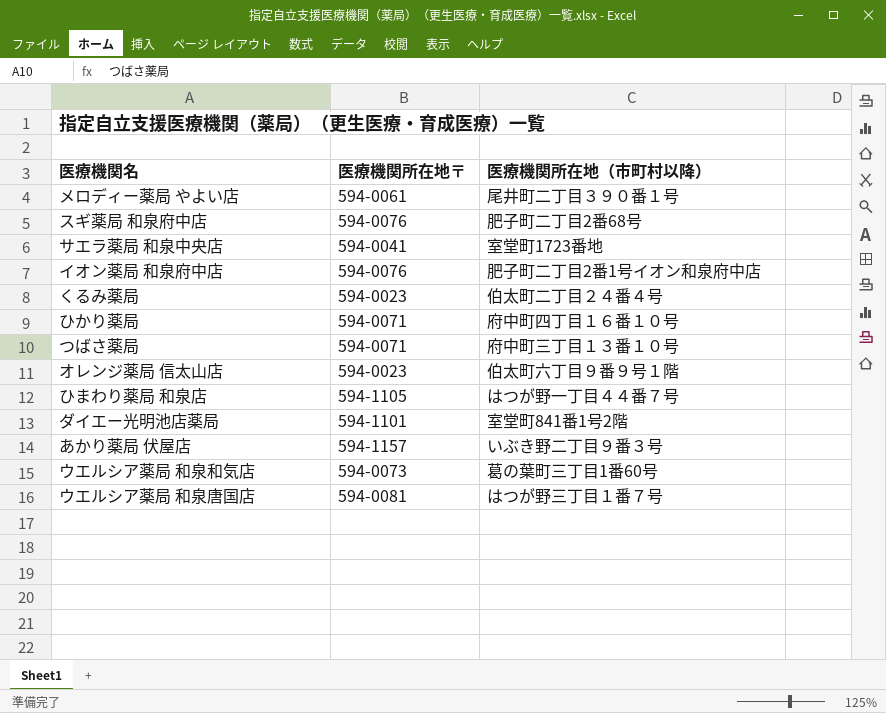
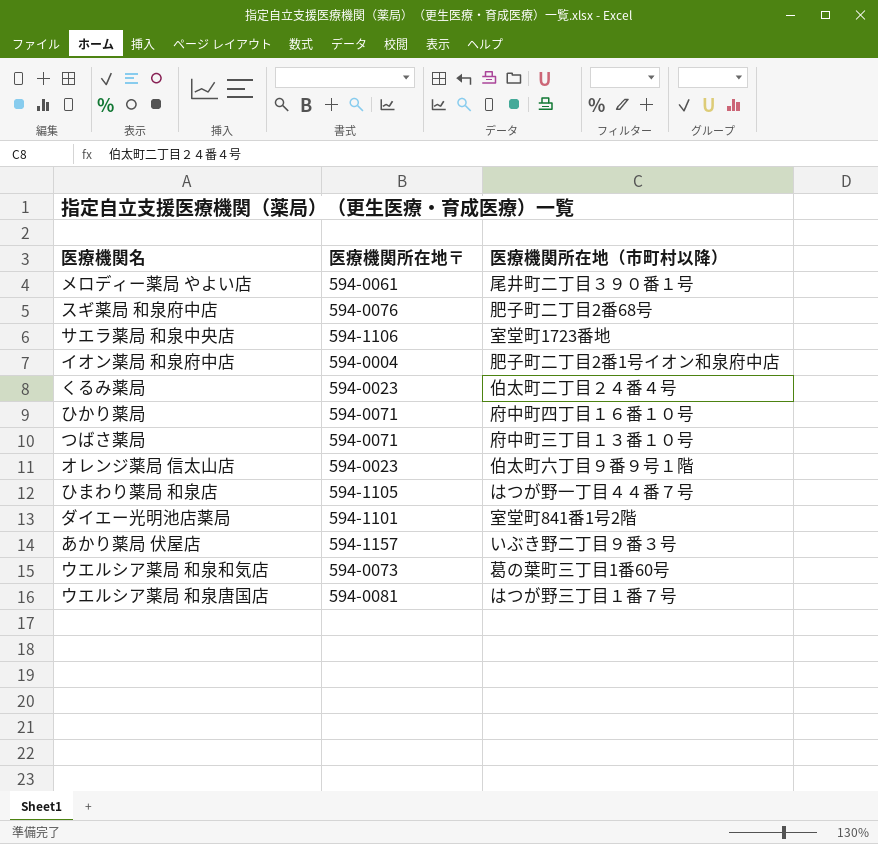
サエラ薬局 和泉中央店 | 医療機関所在地〒: 594-0041 -> 594-1106
イオン薬局 和泉府中店 | 医療機関所在地〒: 594-0076 -> 594-0004

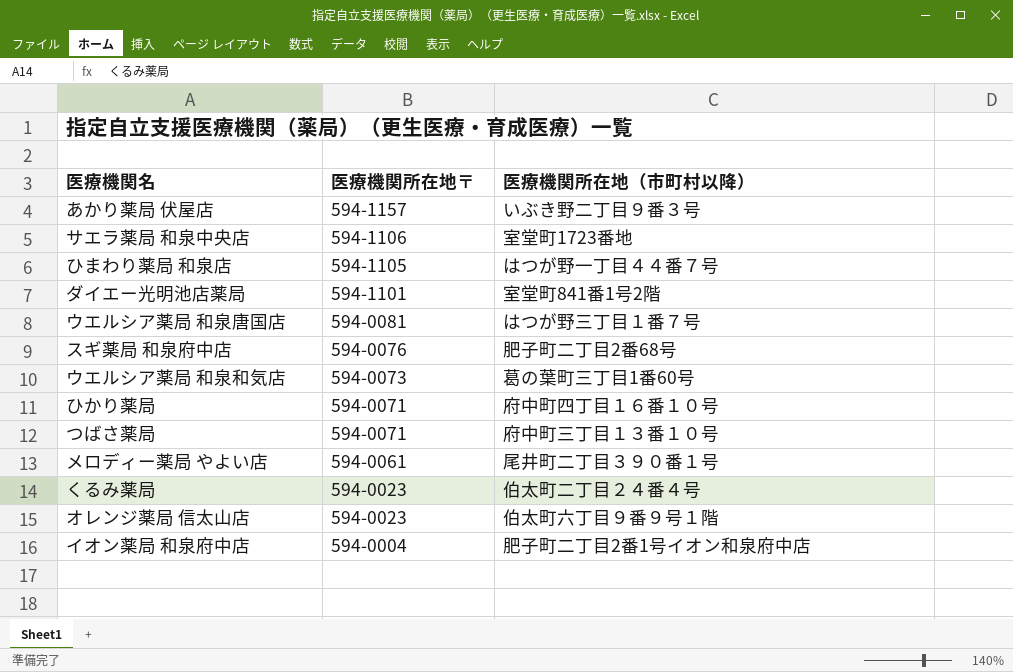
row order: none -> 医療機関所在地〒 descending

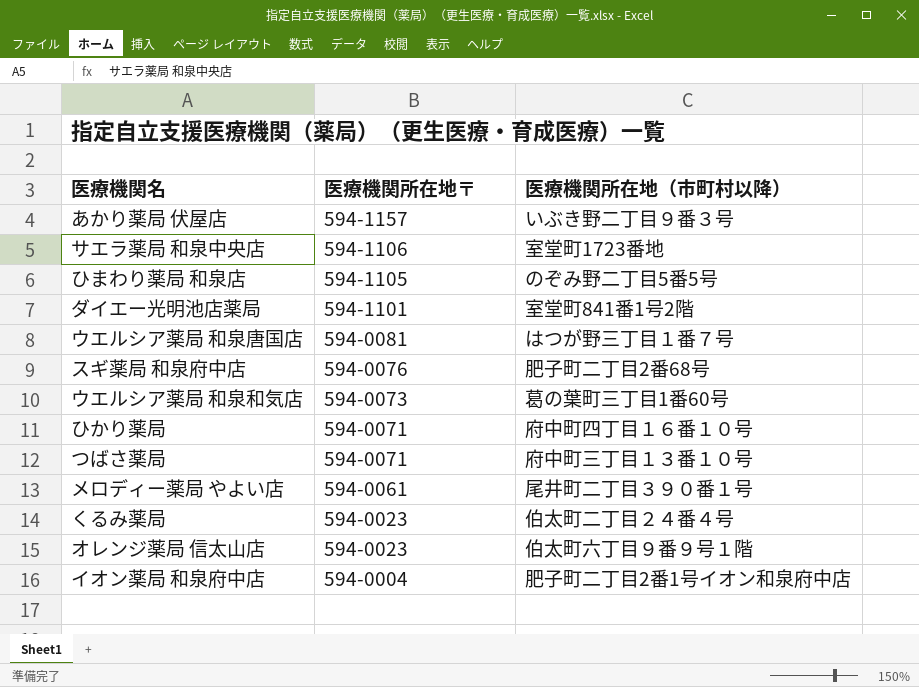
ひまわり薬局 和泉店 | 医療機関所在地（市町村以降）: はつが野一丁目４４番７号 -> のぞみ野二丁目5番5号

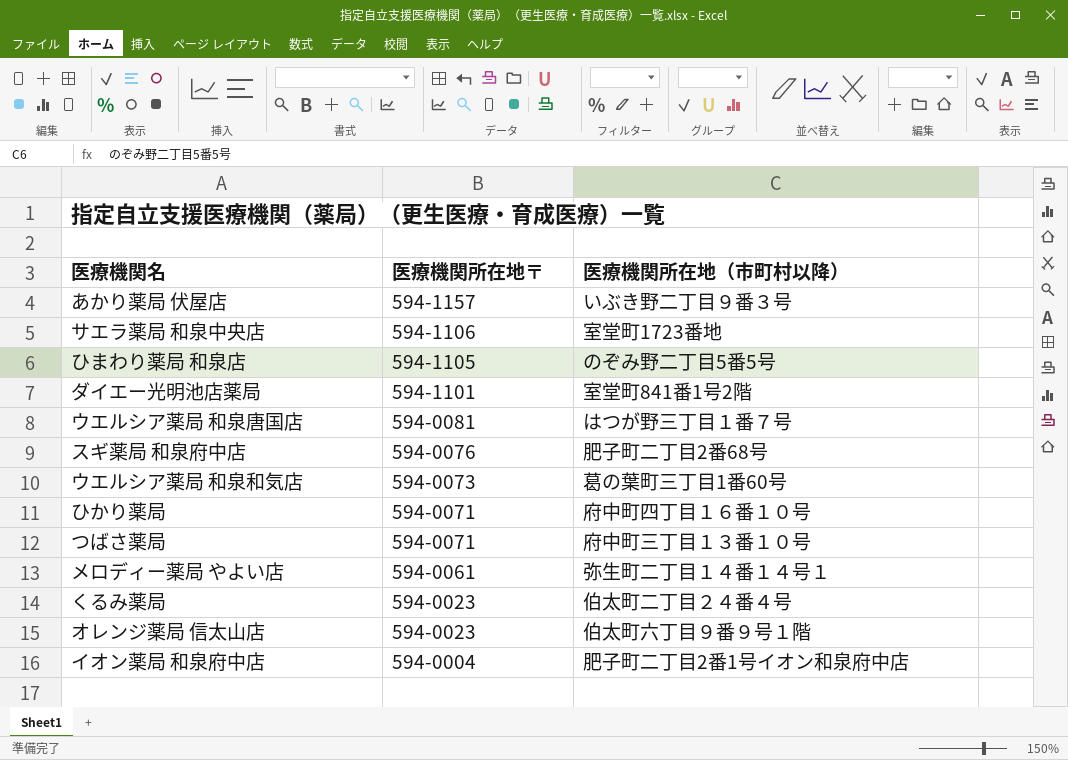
メロディー薬局 やよい店 | 医療機関所在地（市町村以降）: 尾井町二丁目３９０番１号 -> 弥生町二丁目１４番１４号１

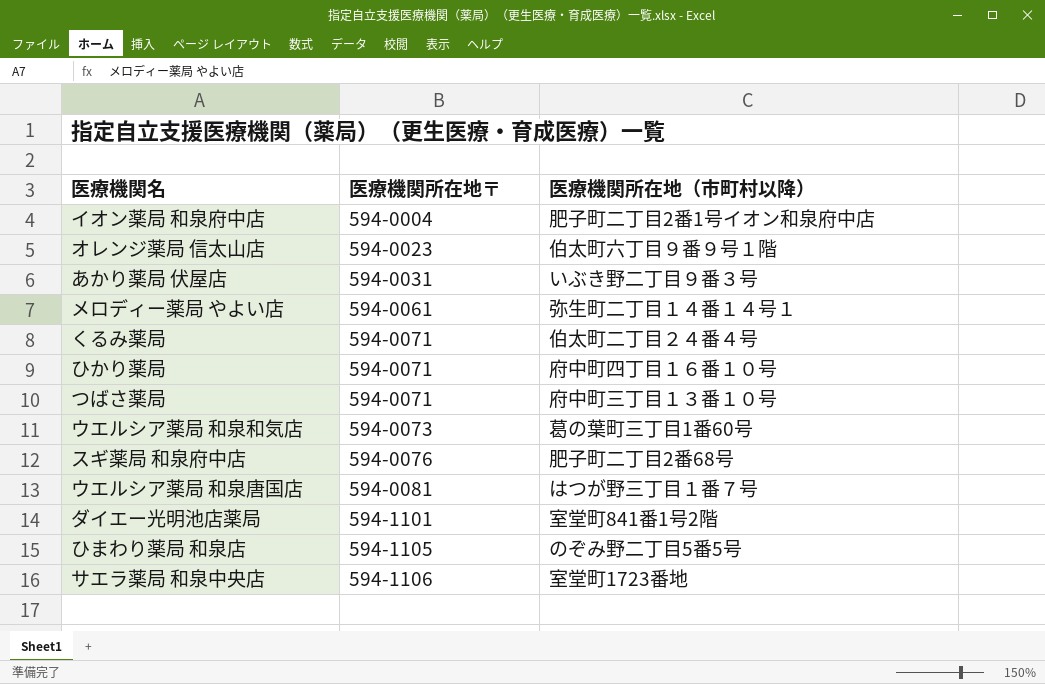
row order: 医療機関所在地〒 descending -> 医療機関所在地〒 ascending
あかり薬局 伏屋店 | 医療機関所在地〒: 594-1157 -> 594-0031
くるみ薬局 | 医療機関所在地〒: 594-0023 -> 594-0071

